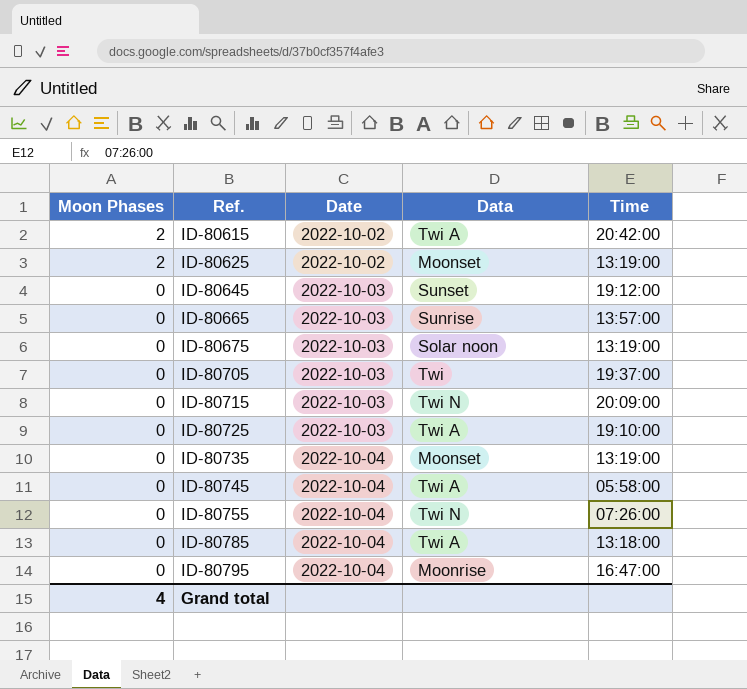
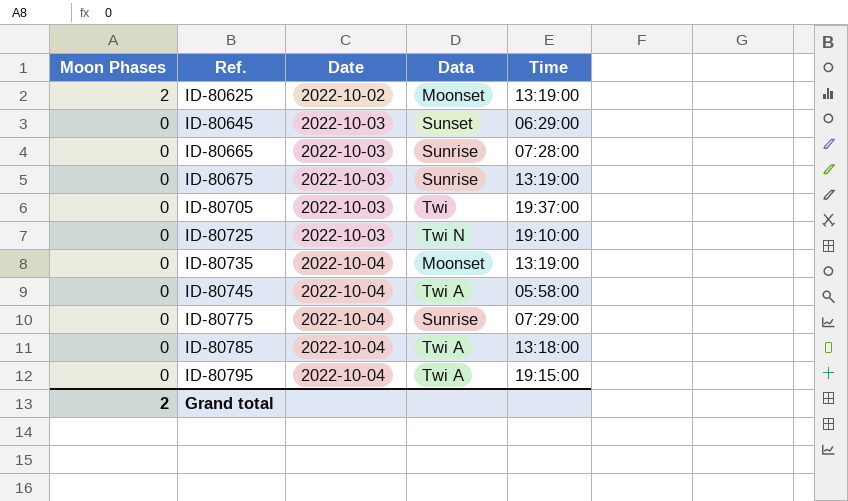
row ID-80615: 2 | 2022-10-02 | Twi A | 20:42:00 -> none
row ID-80715: 0 | 2022-10-03 | Twi N | 20:09:00 -> none
row ID-80755: 0 | 2022-10-04 | Twi N | 07:26:00 -> none
ID-80645 | Time: 19:12:00 -> 06:29:00
ID-80665 | Time: 13:57:00 -> 07:28:00
ID-80675 | Data: Solar noon -> Sunrise
ID-80725 | Data: Twi A -> Twi N
row ID-80775: none -> 0 | 2022-10-04 | Sunrise | 07:29:00
ID-80795 | Data: Moonrise -> Twi A
ID-80795 | Time: 16:47:00 -> 19:15:00
Grand total | Moon Phases: 4 -> 2

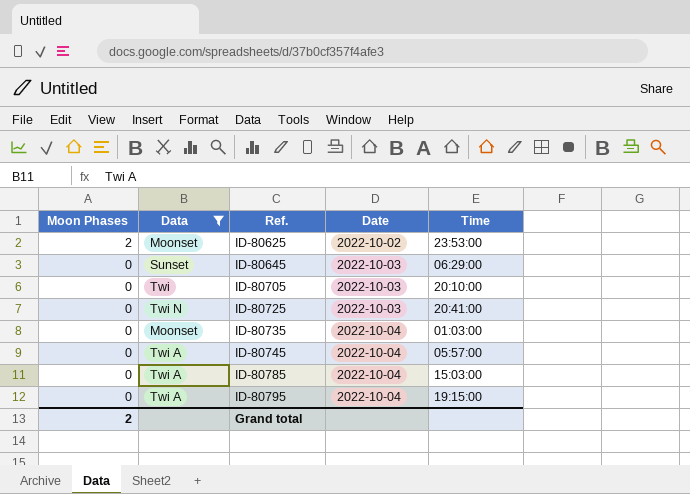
filter: none -> Data != Sunrise
column Data | position: 4 -> 2
ID-80625 | Time: 13:19:00 -> 23:53:00
ID-80705 | Time: 19:37:00 -> 20:10:00
ID-80725 | Time: 19:10:00 -> 20:41:00
ID-80735 | Time: 13:19:00 -> 01:03:00
ID-80745 | Time: 05:58:00 -> 05:57:00
ID-80785 | Time: 13:18:00 -> 15:03:00

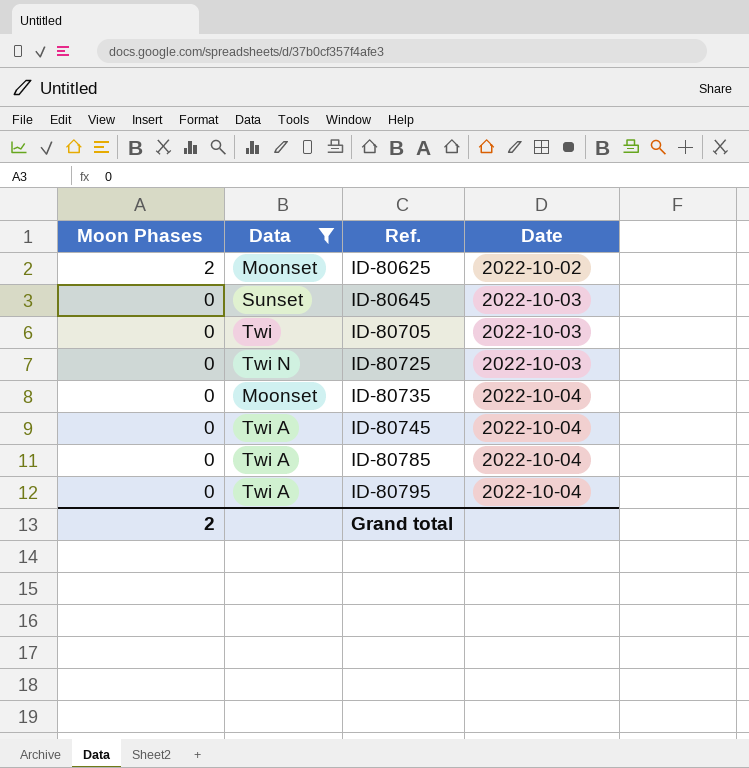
column Time | position: 5 -> none

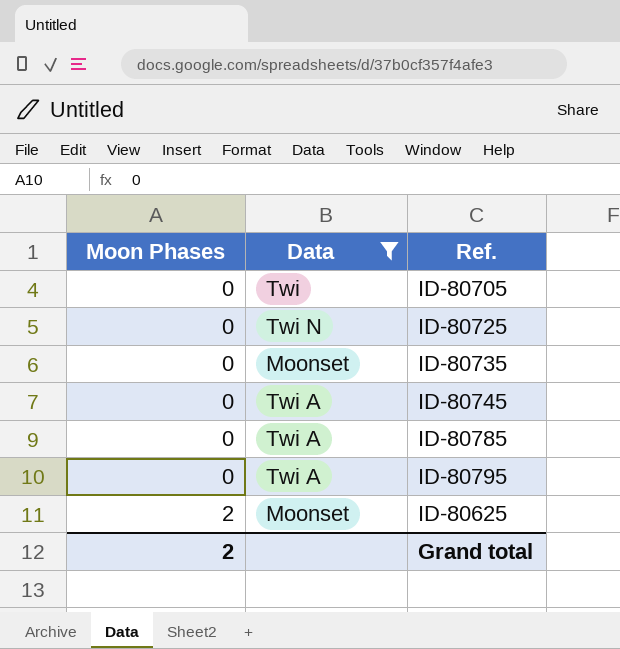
row order: Moon Phases descending -> Moon Phases ascending
column Date | position: 4 -> none
row ID-80645: 0 | Sunset | 2022-10-03 -> none

